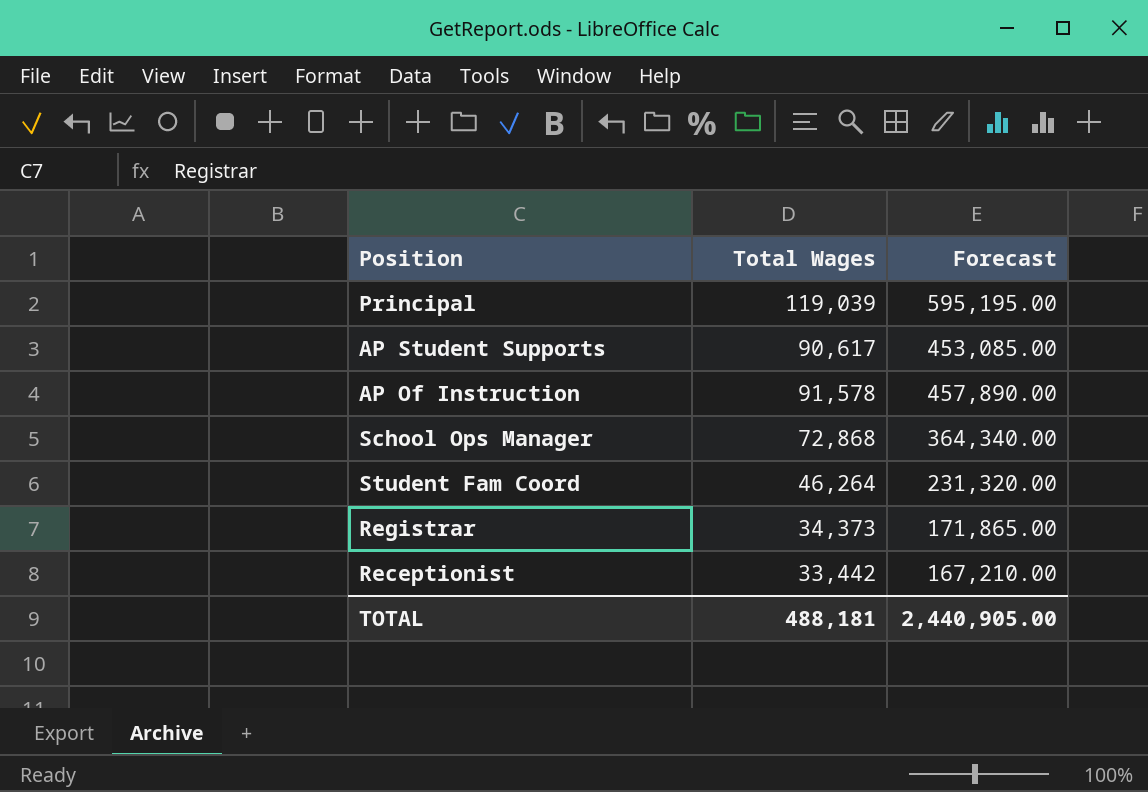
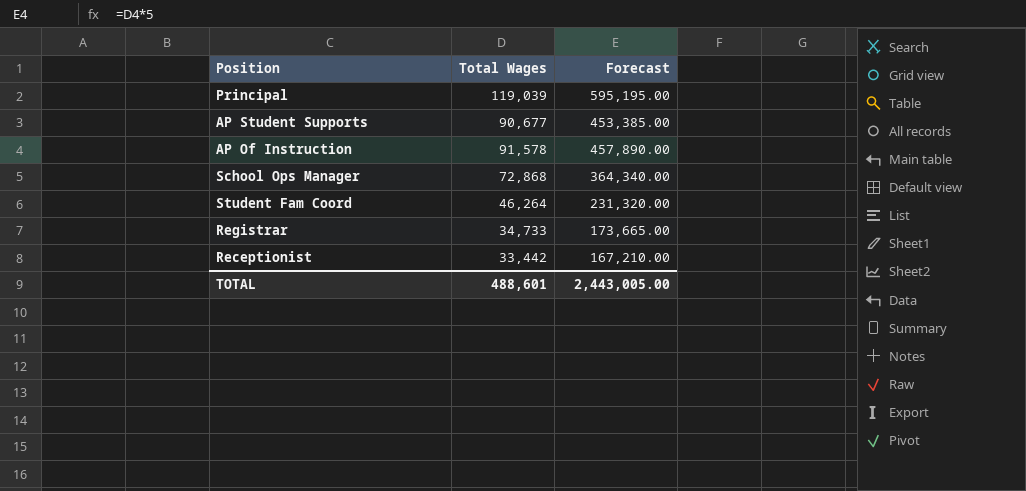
AP Student Supports | Total Wages: 90,617 -> 90,677
AP Student Supports | Forecast: 453,085.00 -> 453,385.00
Registrar | Total Wages: 34,373 -> 34,733
Registrar | Forecast: 171,865.00 -> 173,665.00
TOTAL | Total Wages: 488,181 -> 488,601
TOTAL | Forecast: 2,440,905.00 -> 2,443,005.00

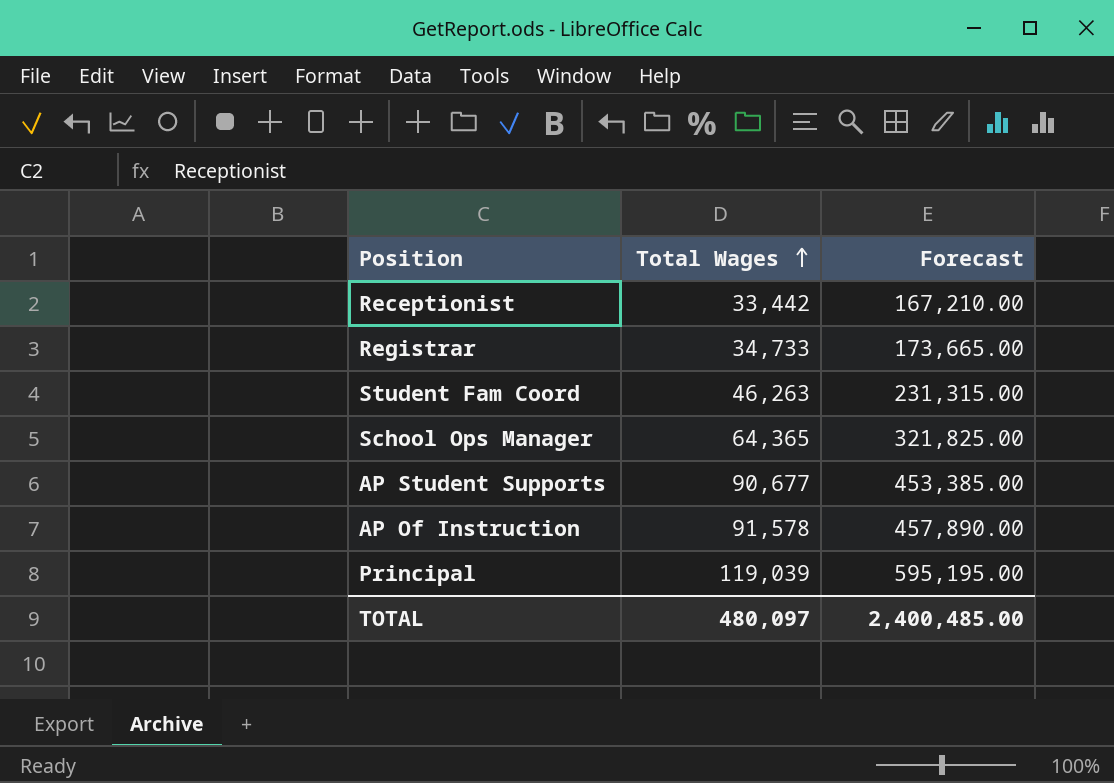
row order: none -> Total Wages ascending
Student Fam Coord | Total Wages: 46,264 -> 46,263
Student Fam Coord | Forecast: 231,320.00 -> 231,315.00
School Ops Manager | Total Wages: 72,868 -> 64,365
School Ops Manager | Forecast: 364,340.00 -> 321,825.00
TOTAL | Total Wages: 488,601 -> 480,097
TOTAL | Forecast: 2,443,005.00 -> 2,400,485.00

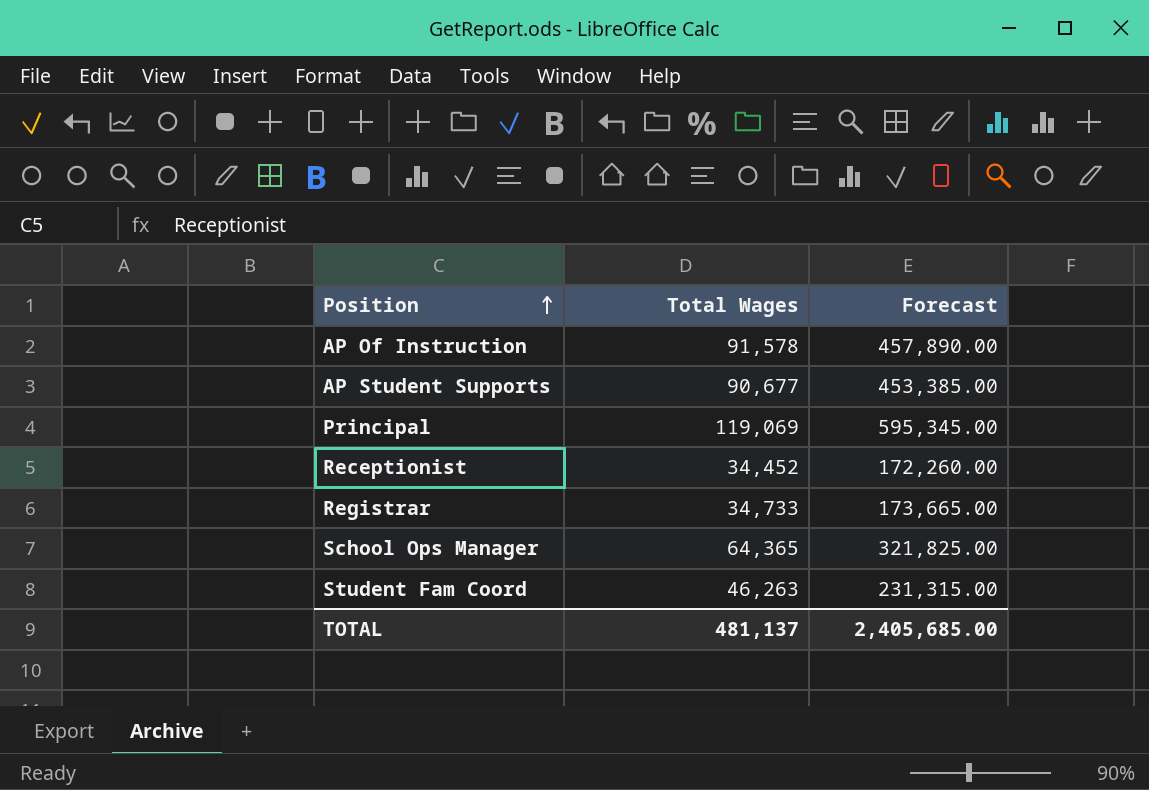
row order: Total Wages ascending -> Position ascending
Principal | Total Wages: 119,039 -> 119,069
Principal | Forecast: 595,195.00 -> 595,345.00
Receptionist | Total Wages: 33,442 -> 34,452
Receptionist | Forecast: 167,210.00 -> 172,260.00
TOTAL | Total Wages: 480,097 -> 481,137
TOTAL | Forecast: 2,400,485.00 -> 2,405,685.00

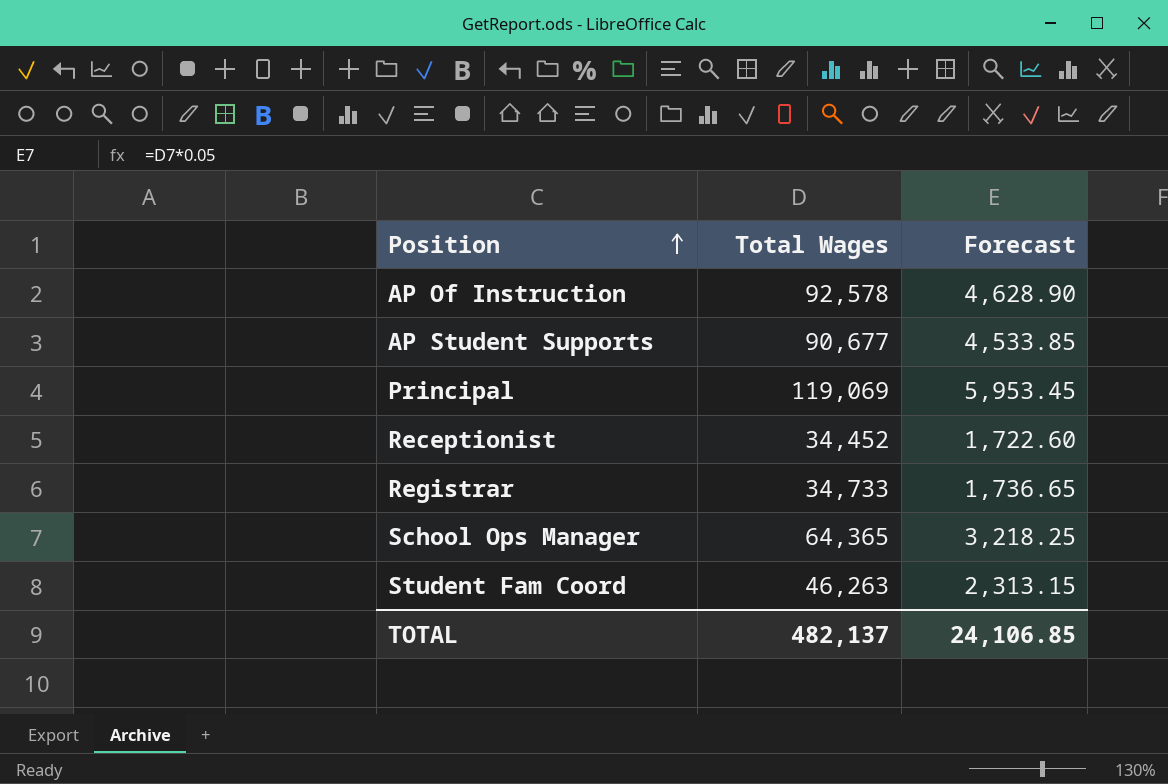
column Forecast | formula: [Total Wages] * 5 -> [Total Wages] * 0.05
AP Of Instruction | Total Wages: 91,578 -> 92,578
TOTAL | Total Wages: 481,137 -> 482,137
TOTAL | Forecast: 2,405,685.00 -> 24,106.85

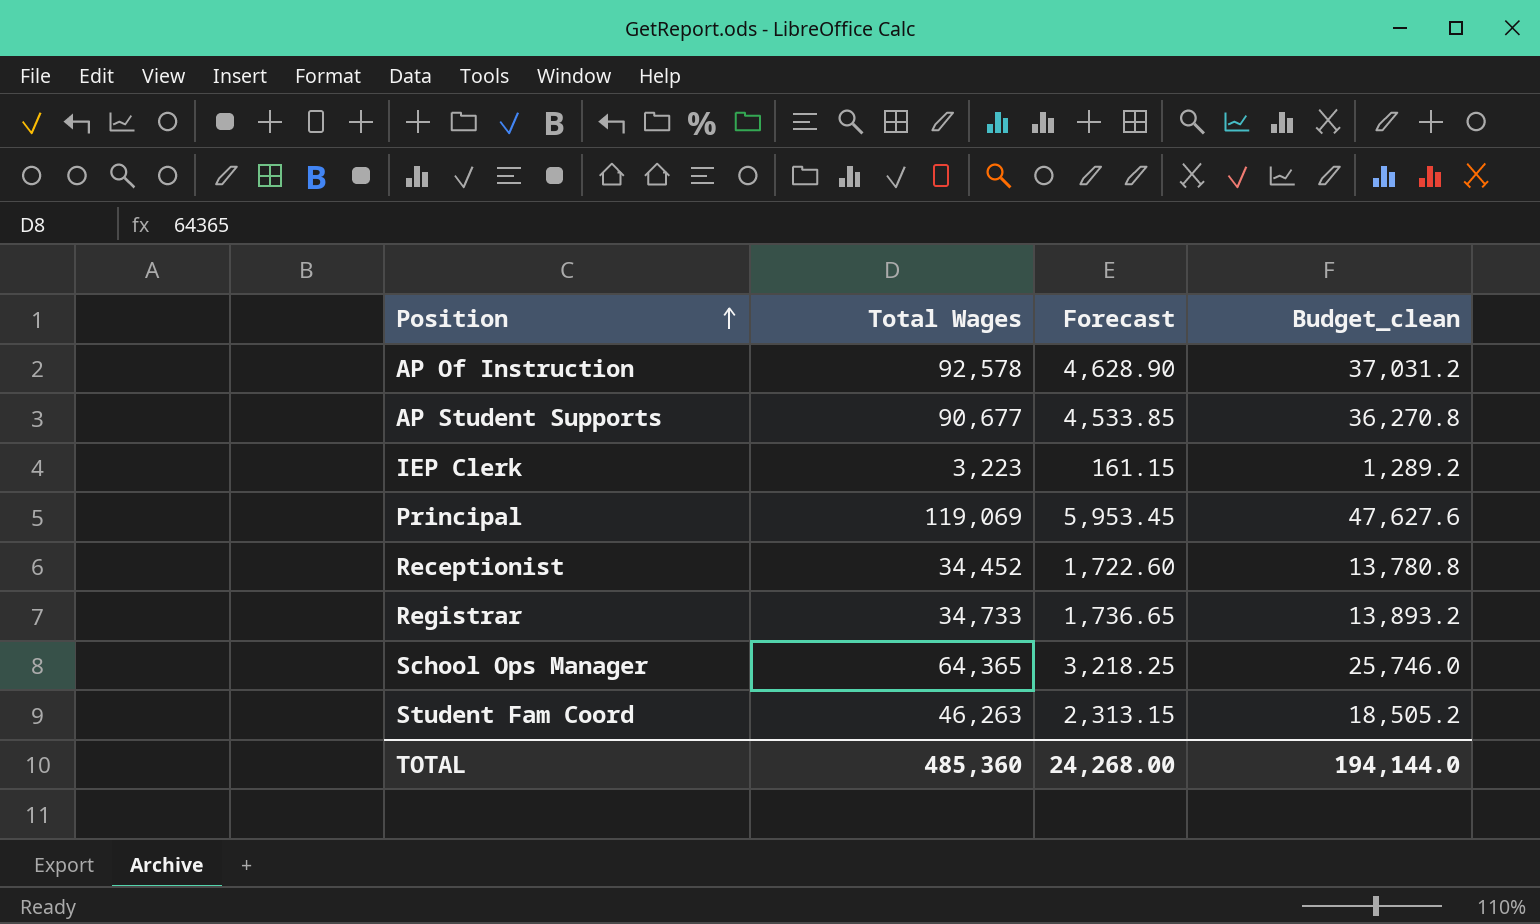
column Budget_clean | formula: none -> [Total Wages] * 0.4
row IEP Clerk: none -> 3,223 | 161.15 | 1,289.2
TOTAL | Total Wages: 482,137 -> 485,360
TOTAL | Forecast: 24,106.85 -> 24,268.00

